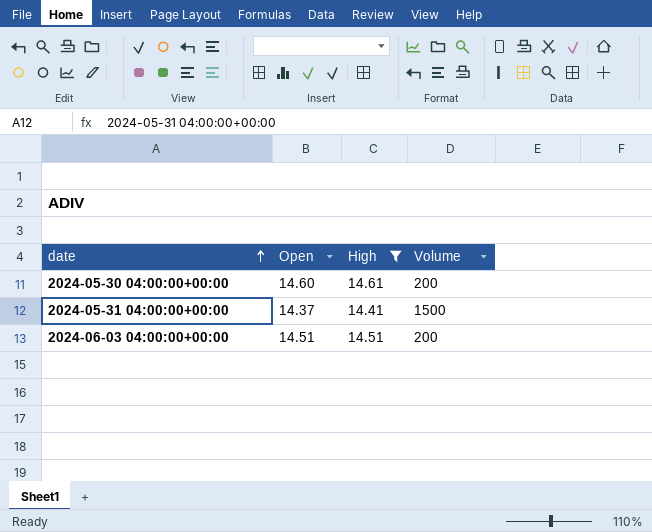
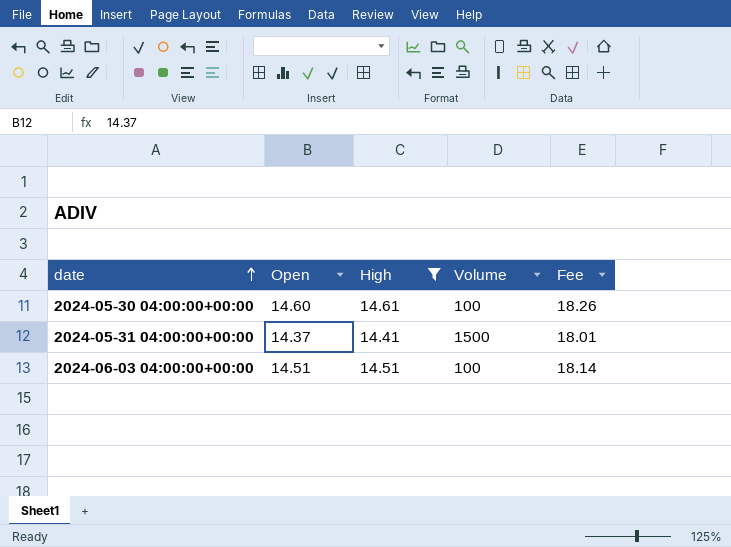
column Fee | formula: none -> [High] * 1.25
2024-05-30 04:00:00+00:00 | Volume: 200 -> 100
2024-06-03 04:00:00+00:00 | Volume: 200 -> 100

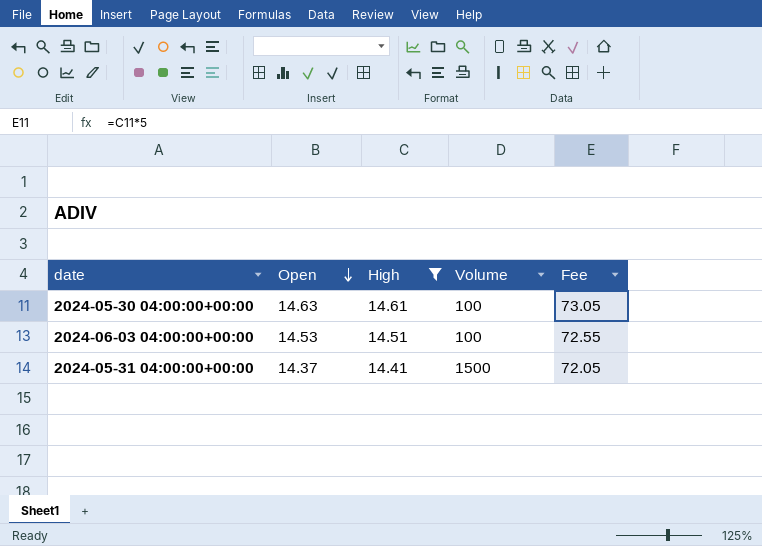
row order: date ascending -> Open descending
column Fee | formula: [High] * 1.25 -> [High] * 5
2024-05-30 04:00:00+00:00 | Open: 14.60 -> 14.63
2024-06-03 04:00:00+00:00 | Open: 14.51 -> 14.53

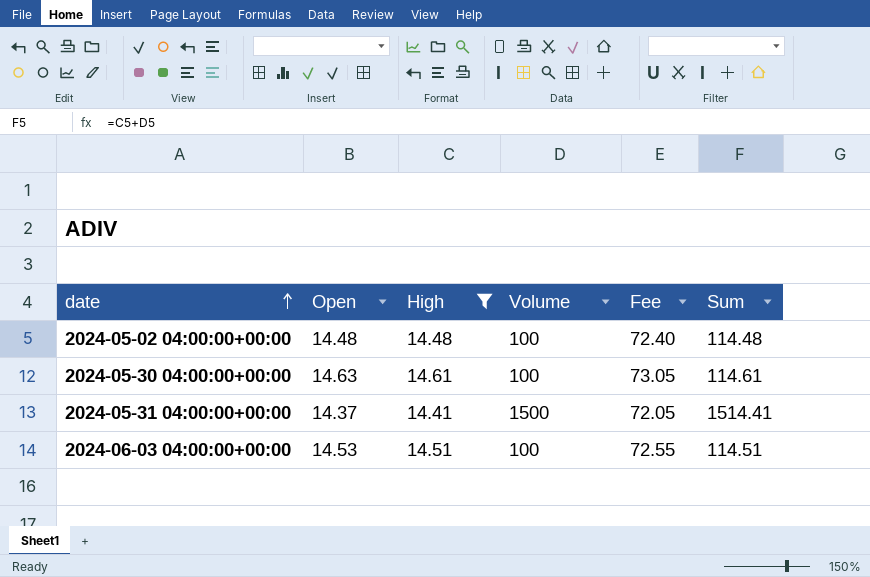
row order: Open descending -> date ascending
column Sum | formula: none -> [High] + [Volume]
row 2024-05-02 04:00:00+00:00: none -> 14.48 | 14.48 | 100 | 72.40 | 114.48

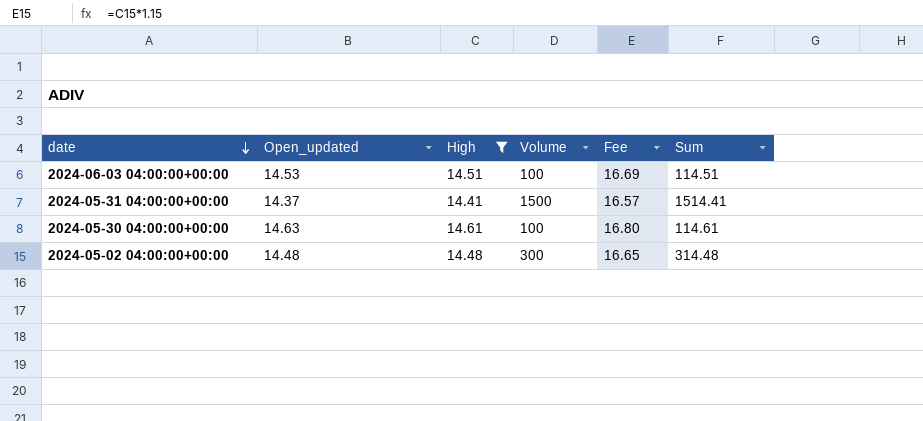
row order: date ascending -> date descending
column name: Open -> Open_updated
column Fee | formula: [High] * 5 -> [High] * 1.15
2024-05-02 04:00:00+00:00 | Volume: 100 -> 300
2024-05-02 04:00:00+00:00 | Sum: 114.48 -> 314.48

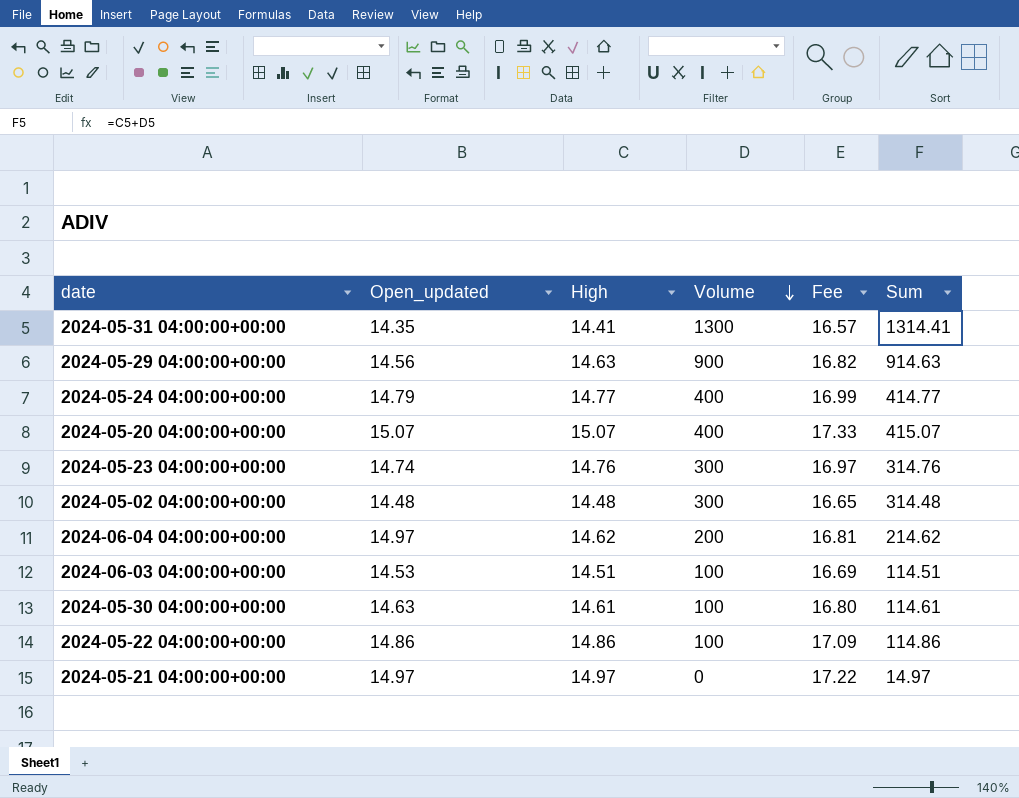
filter: High <= 14.61 -> none
row order: date descending -> Volume descending
2024-05-31 04:00:00+00:00 | Open_updated: 14.37 -> 14.35
2024-05-31 04:00:00+00:00 | Volume: 1500 -> 1300
2024-05-31 04:00:00+00:00 | Sum: 1514.41 -> 1314.41

